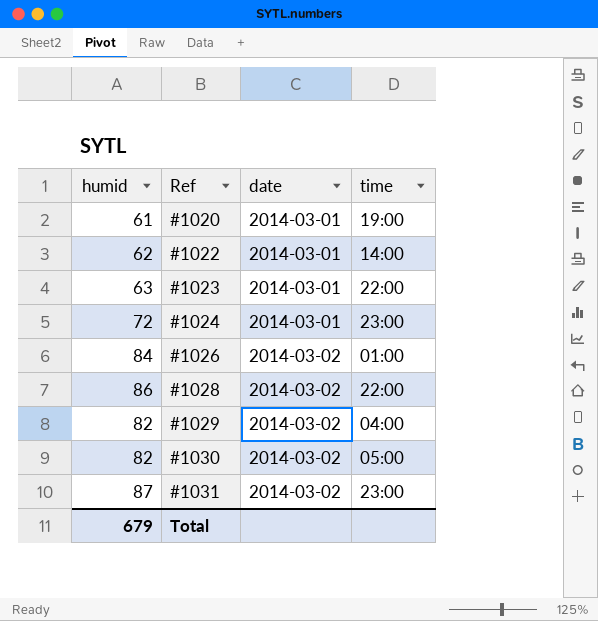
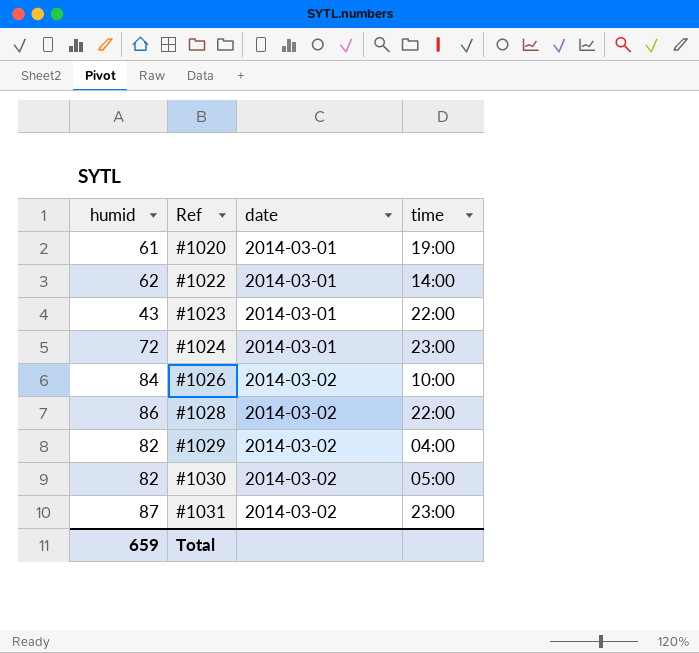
#1023 | humid: 63 -> 43
#1026 | time: 01:00 -> 10:00
Total | humid: 679 -> 659

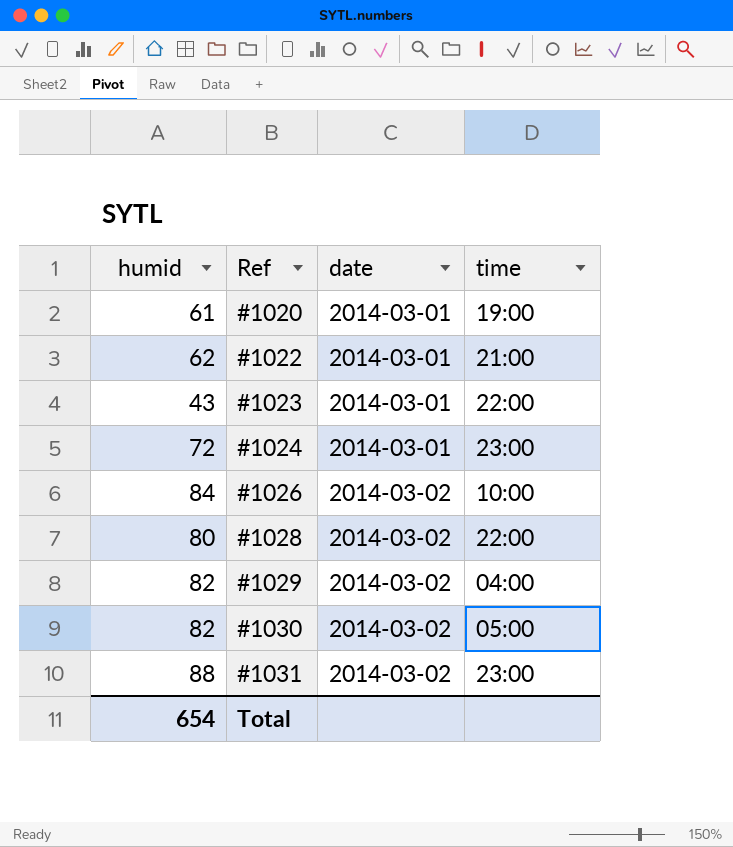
#1022 | time: 14:00 -> 21:00
#1028 | humid: 86 -> 80
#1031 | humid: 87 -> 88
Total | humid: 659 -> 654

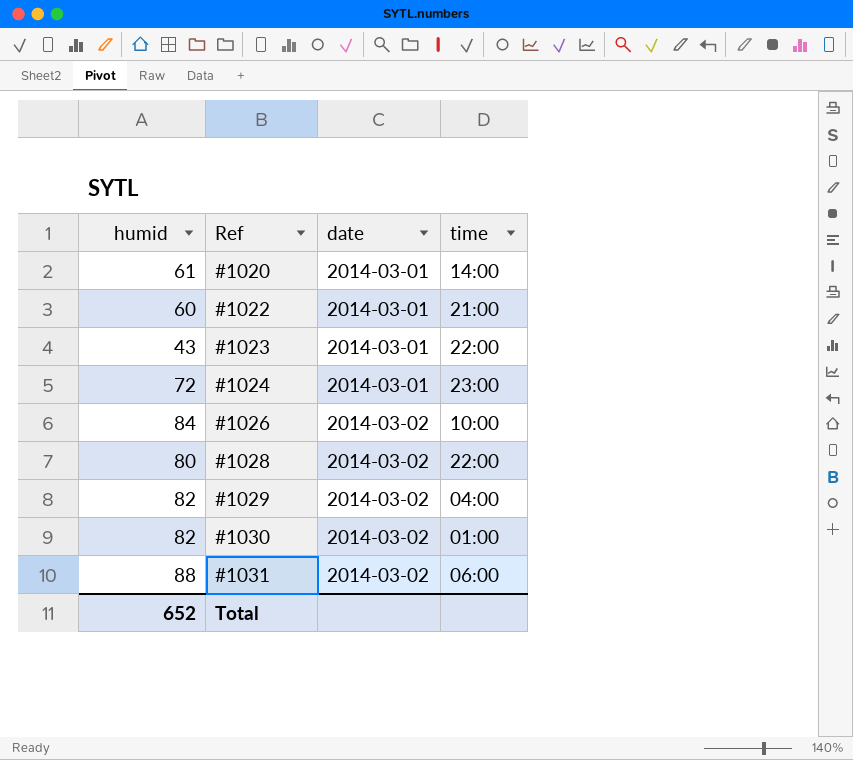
#1020 | time: 19:00 -> 14:00
#1022 | humid: 62 -> 60
#1030 | time: 05:00 -> 01:00
#1031 | time: 23:00 -> 06:00
Total | humid: 654 -> 652

